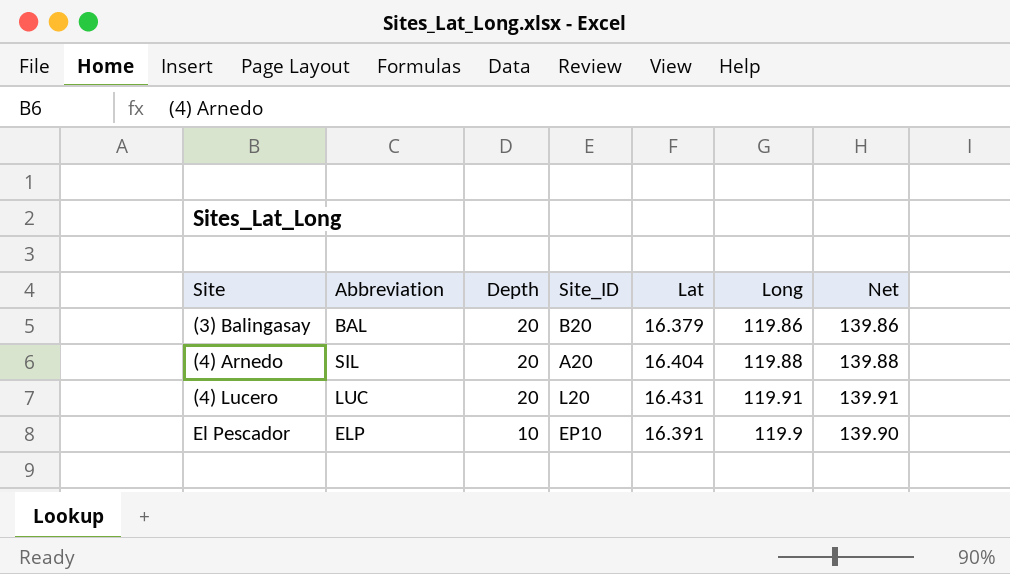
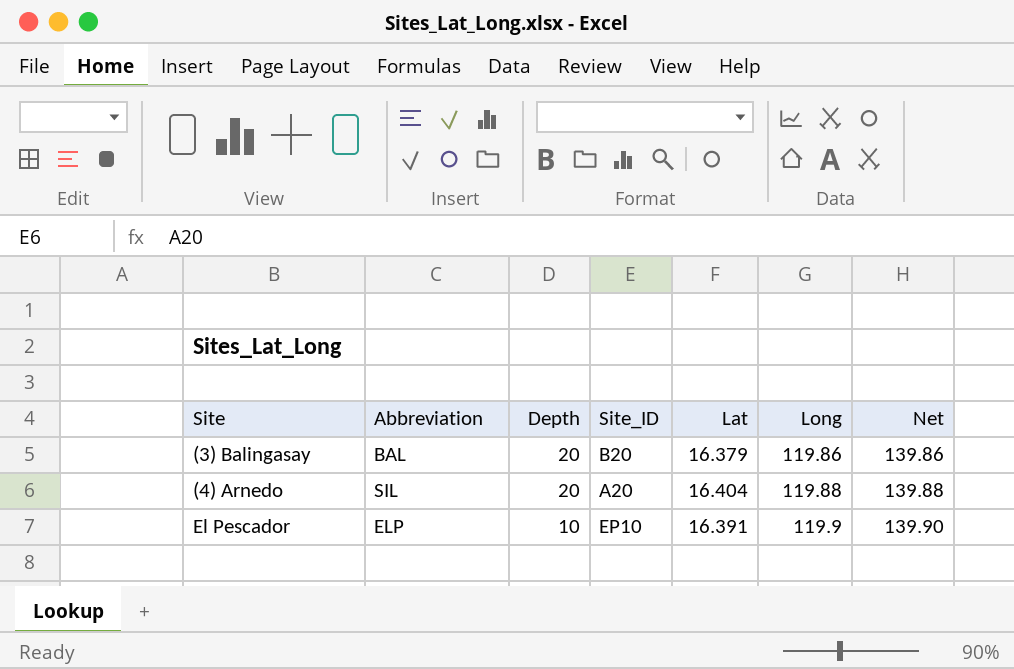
row (4) Lucero: LUC | 20 | L20 | 16.431 | 119.91 | 139.91 -> none

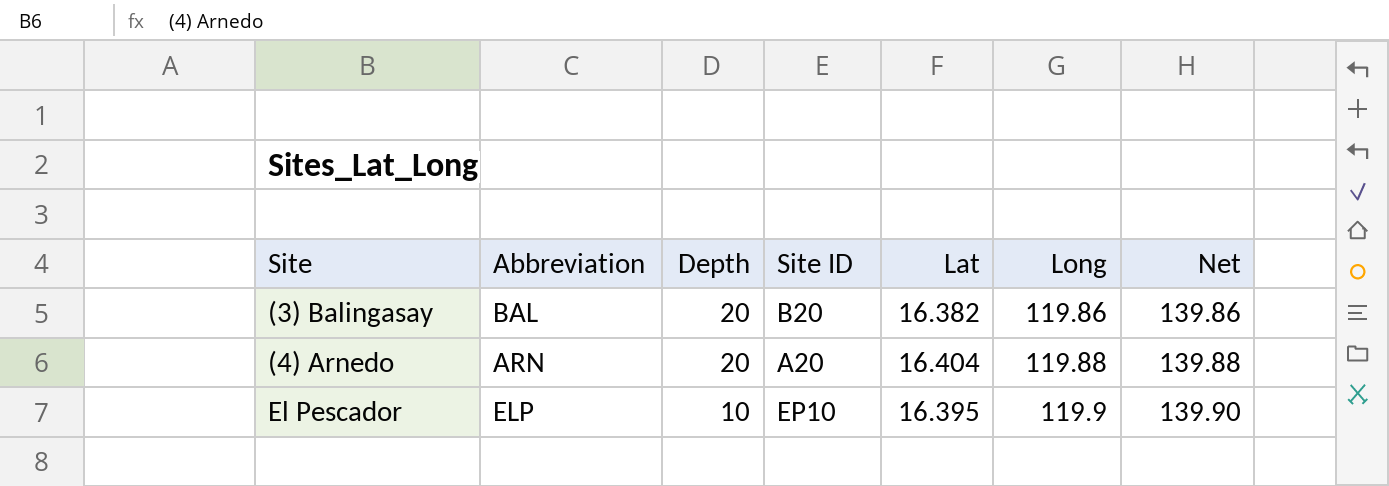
column name: Site_ID -> Site ID
(3) Balingasay | Lat: 16.379 -> 16.382
(4) Arnedo | Abbreviation: SIL -> ARN
El Pescador | Lat: 16.391 -> 16.395

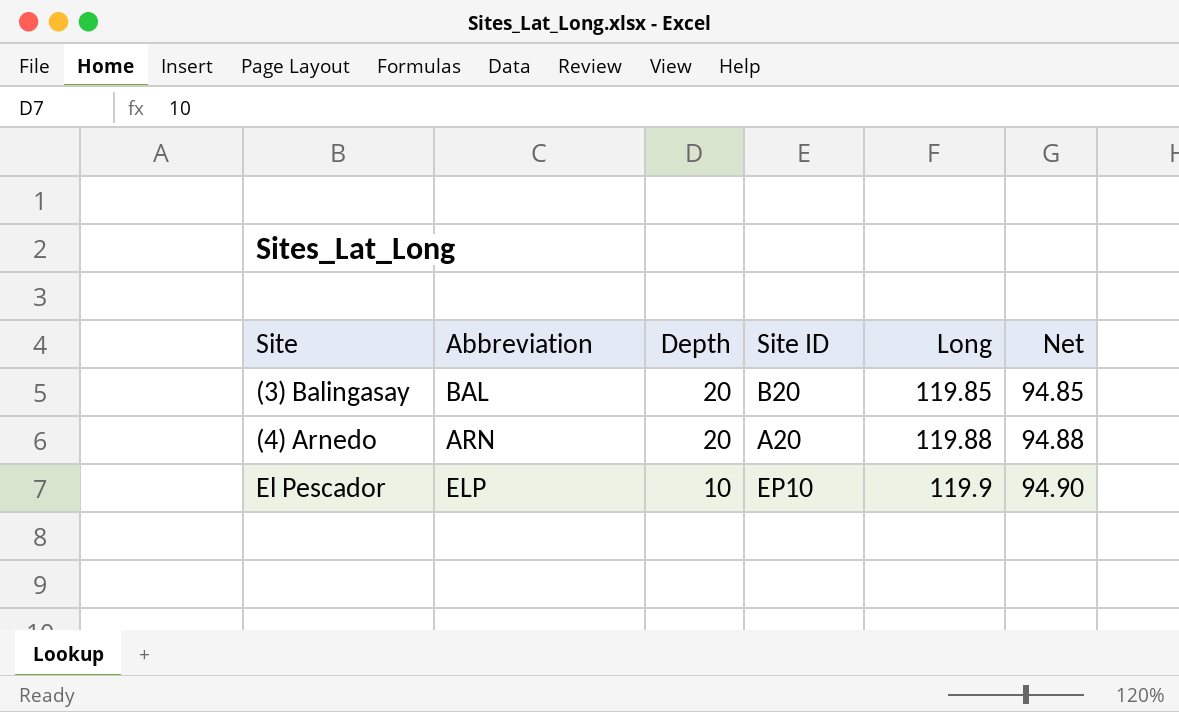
column Lat | position: 5 -> none
column Net | formula: [Long] + 20 -> [Long] - 25
(3) Balingasay | Long: 119.86 -> 119.85

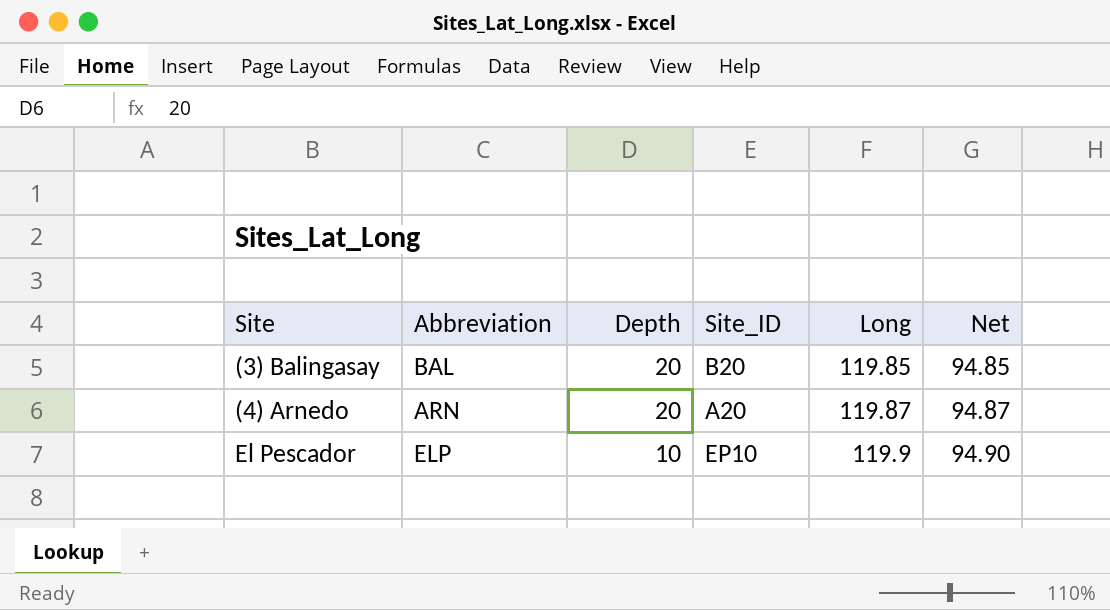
column name: Site ID -> Site_ID
(4) Arnedo | Long: 119.88 -> 119.87
(4) Arnedo | Net: 94.88 -> 94.87

